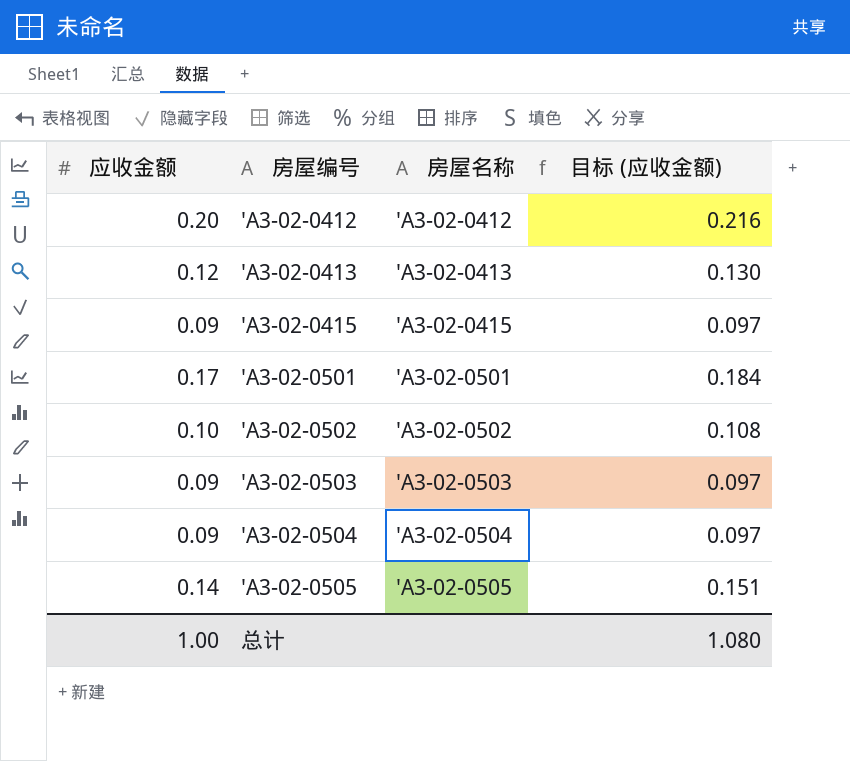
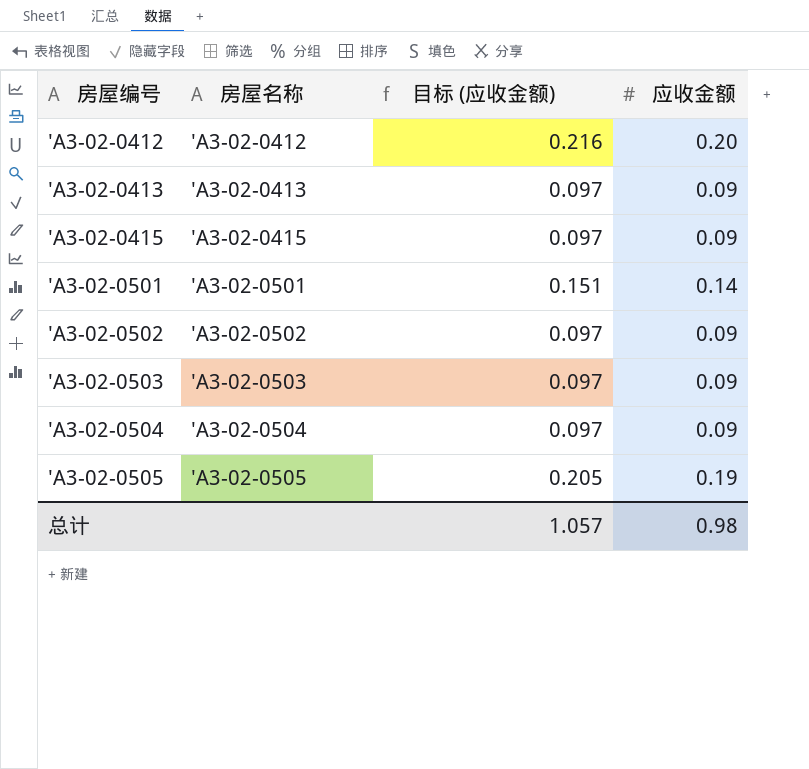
column 应收金额 | position: 1 -> 4
'A3-02-0413 | 目标 (应收金额): 0.130 -> 0.097
'A3-02-0413 | 应收金额: 0.12 -> 0.09
'A3-02-0501 | 目标 (应收金额): 0.184 -> 0.151
'A3-02-0501 | 应收金额: 0.17 -> 0.14
'A3-02-0502 | 目标 (应收金额): 0.108 -> 0.097
'A3-02-0502 | 应收金额: 0.10 -> 0.09
'A3-02-0505 | 目标 (应收金额): 0.151 -> 0.205
'A3-02-0505 | 应收金额: 0.14 -> 0.19
总计 | 目标 (应收金额): 1.080 -> 1.057
总计 | 应收金额: 1.00 -> 0.98

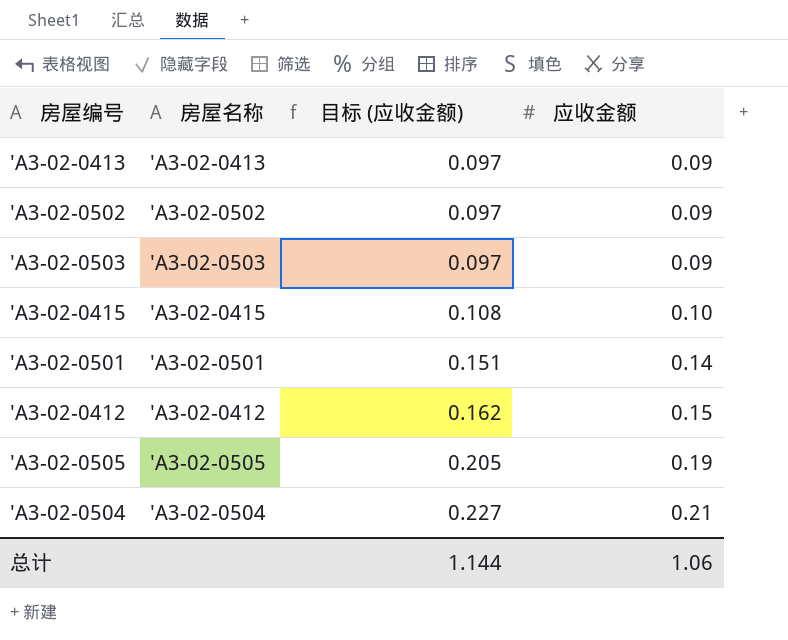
row order: 房屋编号 ascending -> 目标 (应收金额) ascending
'A3-02-0415 | 目标 (应收金额): 0.097 -> 0.108
'A3-02-0415 | 应收金额: 0.09 -> 0.10
'A3-02-0412 | 目标 (应收金额): 0.216 -> 0.162
'A3-02-0412 | 应收金额: 0.20 -> 0.15
'A3-02-0504 | 目标 (应收金额): 0.097 -> 0.227
'A3-02-0504 | 应收金额: 0.09 -> 0.21
总计 | 目标 (应收金额): 1.057 -> 1.144
总计 | 应收金额: 0.98 -> 1.06

